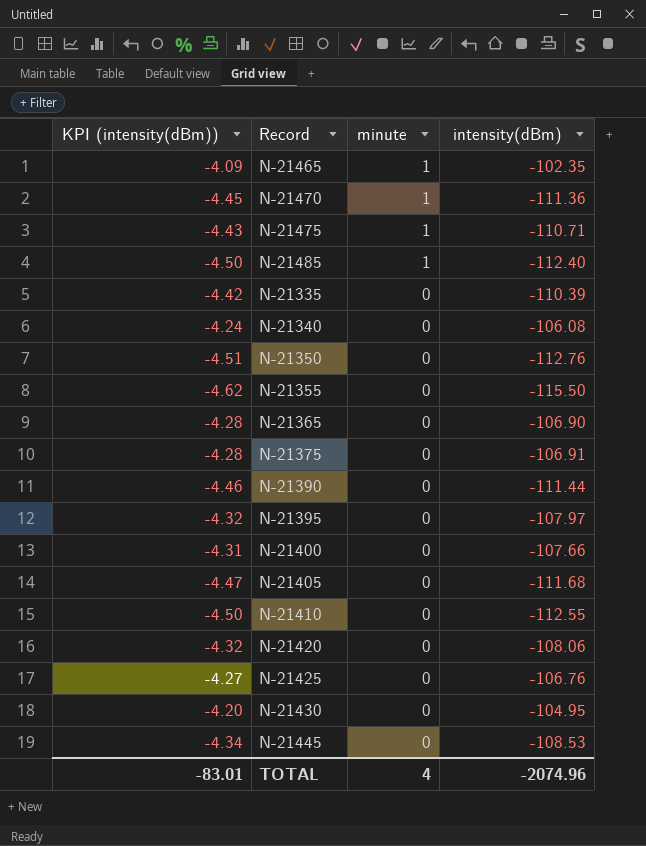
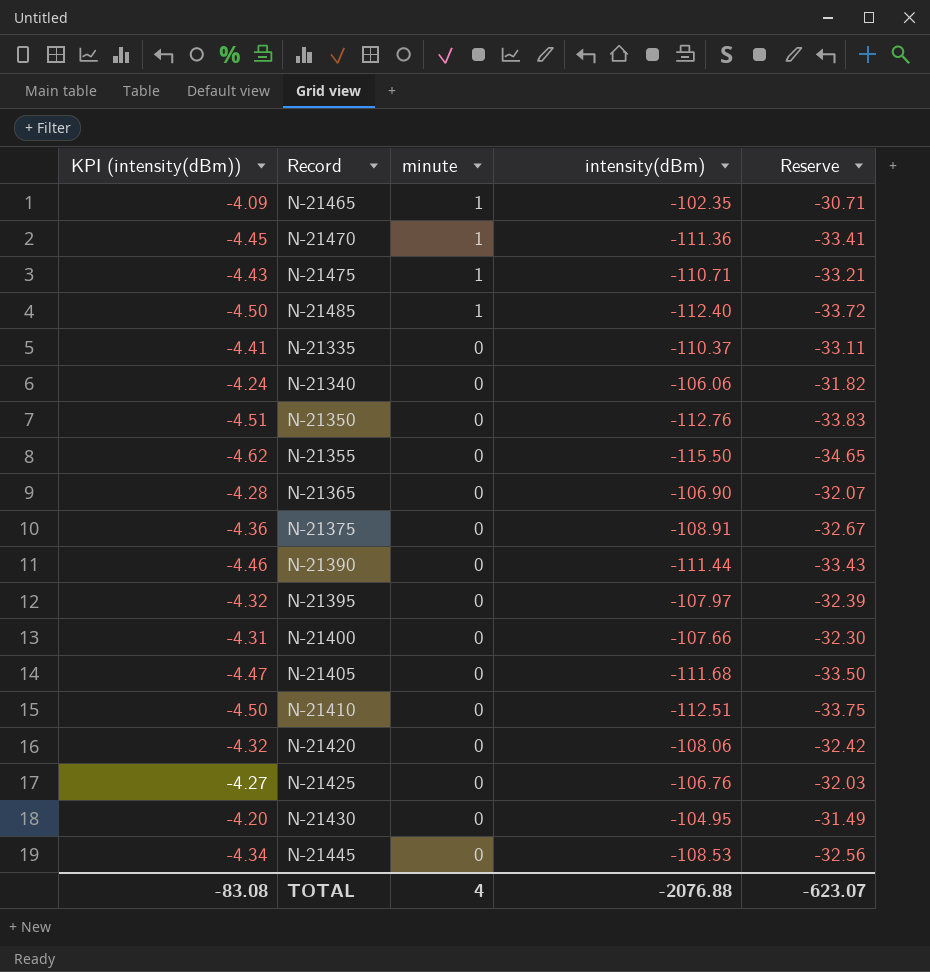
column Reserve | formula: none -> [intensity(dBm)] * 0.3
N-21335 | KPI (intensity(dBm)): -4.42 -> -4.41
N-21335 | intensity(dBm): -110.39 -> -110.37
N-21340 | intensity(dBm): -106.08 -> -106.06
N-21375 | KPI (intensity(dBm)): -4.28 -> -4.36
N-21375 | intensity(dBm): -106.91 -> -108.91
N-21410 | intensity(dBm): -112.55 -> -112.51
TOTAL | KPI (intensity(dBm)): -83.01 -> -83.08
TOTAL | intensity(dBm): -2074.96 -> -2076.88

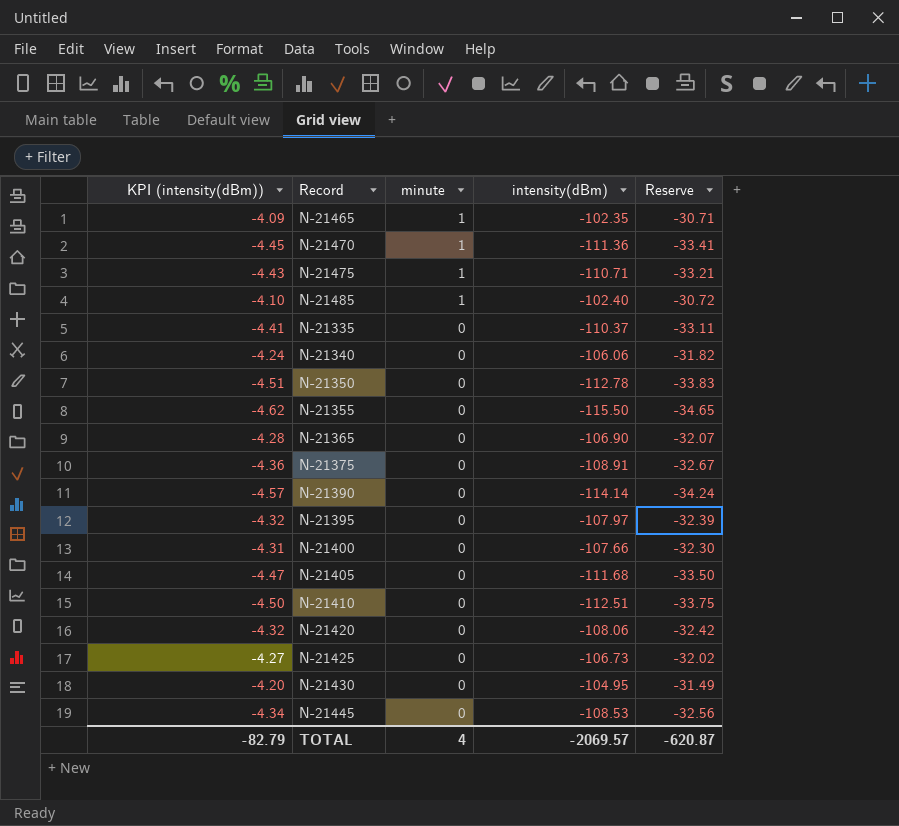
N-21485 | KPI (intensity(dBm)): -4.50 -> -4.10
N-21485 | intensity(dBm): -112.40 -> -102.40
N-21485 | Reserve: -33.72 -> -30.72
N-21350 | intensity(dBm): -112.76 -> -112.78
N-21390 | KPI (intensity(dBm)): -4.46 -> -4.57
N-21390 | intensity(dBm): -111.44 -> -114.14
N-21390 | Reserve: -33.43 -> -34.24
N-21425 | intensity(dBm): -106.76 -> -106.73
N-21425 | Reserve: -32.03 -> -32.02
TOTAL | KPI (intensity(dBm)): -83.08 -> -82.79
TOTAL | intensity(dBm): -2076.88 -> -2069.57
TOTAL | Reserve: -623.07 -> -620.87

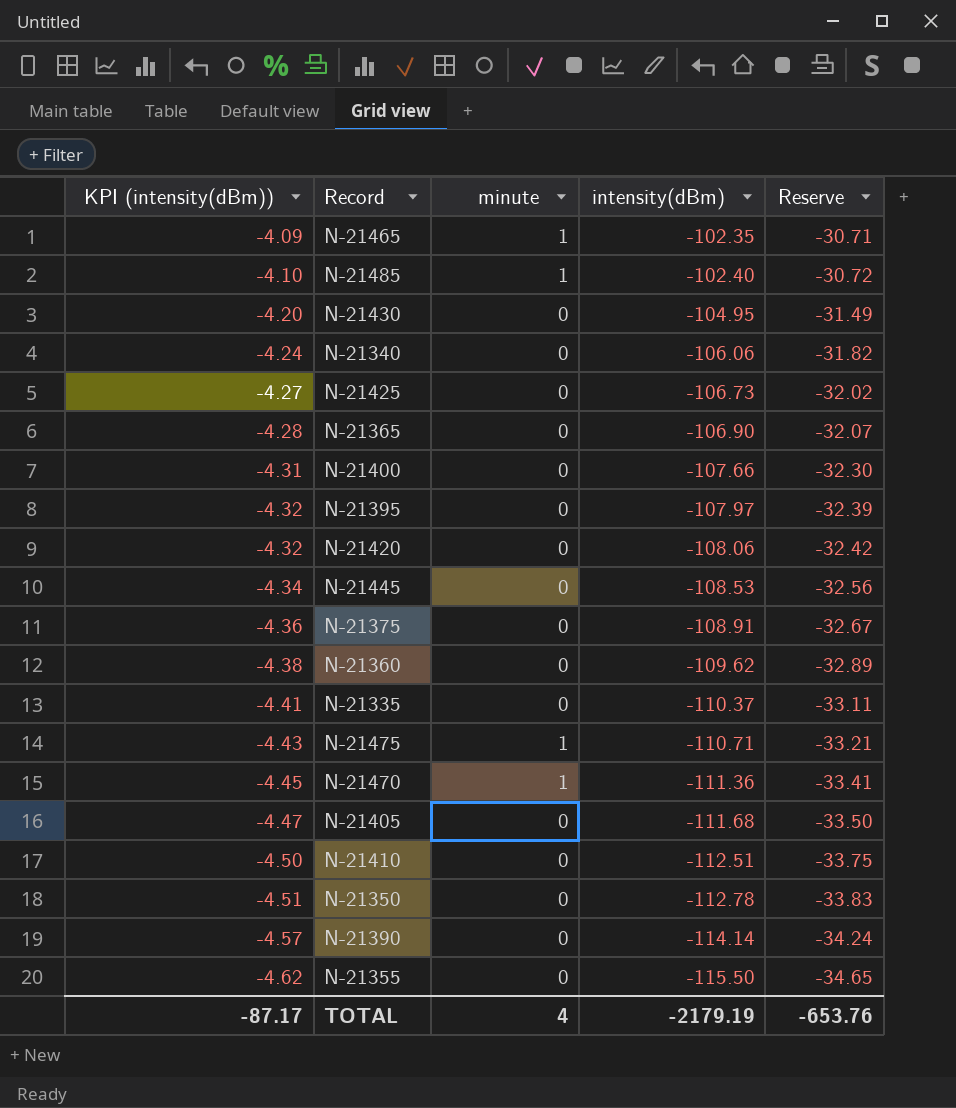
row order: minute descending -> KPI (intensity(dBm)) descending
row N-21360: none -> -4.38 | 0 | -109.62 | -32.89
TOTAL | KPI (intensity(dBm)): -82.79 -> -87.17
TOTAL | intensity(dBm): -2069.57 -> -2179.19
TOTAL | Reserve: -620.87 -> -653.76

